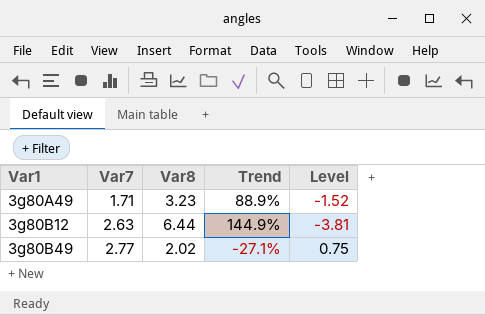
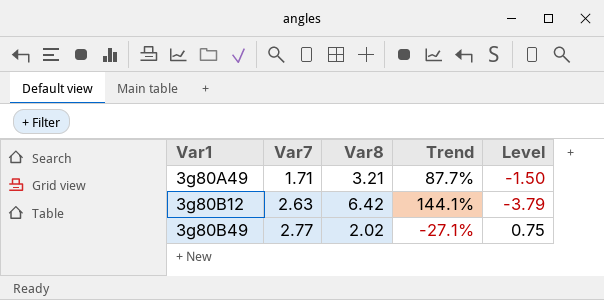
3g80A49 | Var8: 3.23 -> 3.21
3g80A49 | Trend: 88.9% -> 87.7%
3g80A49 | Level: -1.52 -> -1.50
3g80B12 | Var8: 6.44 -> 6.42
3g80B12 | Trend: 144.9% -> 144.1%
3g80B12 | Level: -3.81 -> -3.79

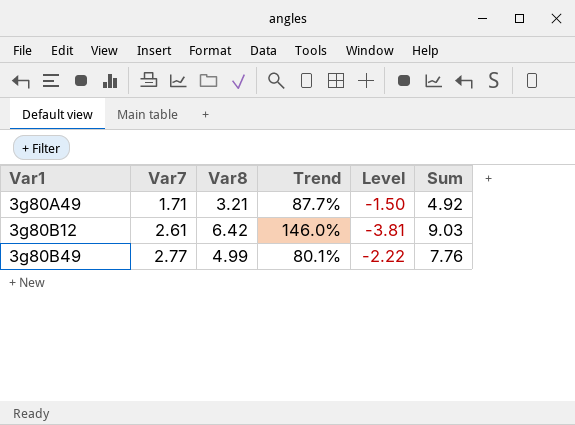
column Sum | formula: none -> [Var7] + [Var8]
3g80B12 | Var7: 2.63 -> 2.61
3g80B12 | Trend: 144.1% -> 146.0%
3g80B12 | Level: -3.79 -> -3.81
3g80B49 | Var8: 2.02 -> 4.99
3g80B49 | Trend: -27.1% -> 80.1%
3g80B49 | Level: 0.75 -> -2.22

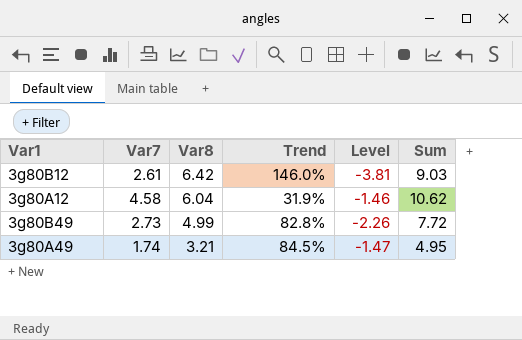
row order: Var1 ascending -> Var8 descending
row 3g80A12: none -> 4.58 | 6.04 | 31.9% | -1.46 | 10.62
3g80B49 | Var7: 2.77 -> 2.73
3g80B49 | Trend: 80.1% -> 82.8%
3g80B49 | Level: -2.22 -> -2.26
3g80B49 | Sum: 7.76 -> 7.72
3g80A49 | Var7: 1.71 -> 1.74
3g80A49 | Trend: 87.7% -> 84.5%
3g80A49 | Level: -1.50 -> -1.47
3g80A49 | Sum: 4.92 -> 4.95

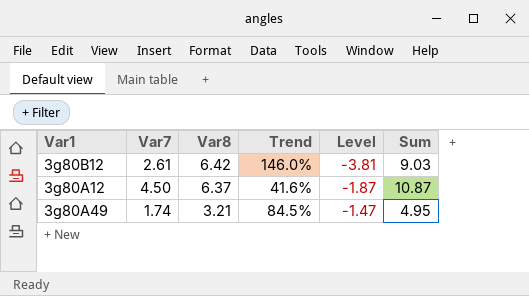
row 3g80B49: 2.73 | 4.99 | 82.8% | -2.26 | 7.72 -> none
3g80A12 | Var7: 4.58 -> 4.50
3g80A12 | Var8: 6.04 -> 6.37
3g80A12 | Trend: 31.9% -> 41.6%
3g80A12 | Level: -1.46 -> -1.87
3g80A12 | Sum: 10.62 -> 10.87

